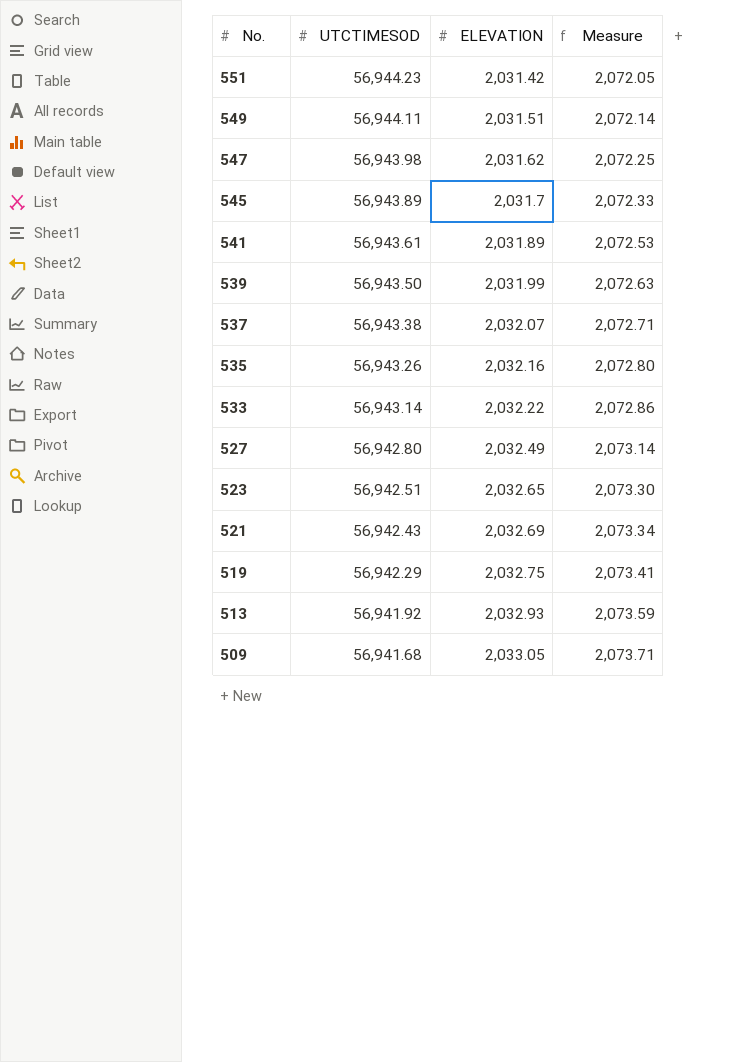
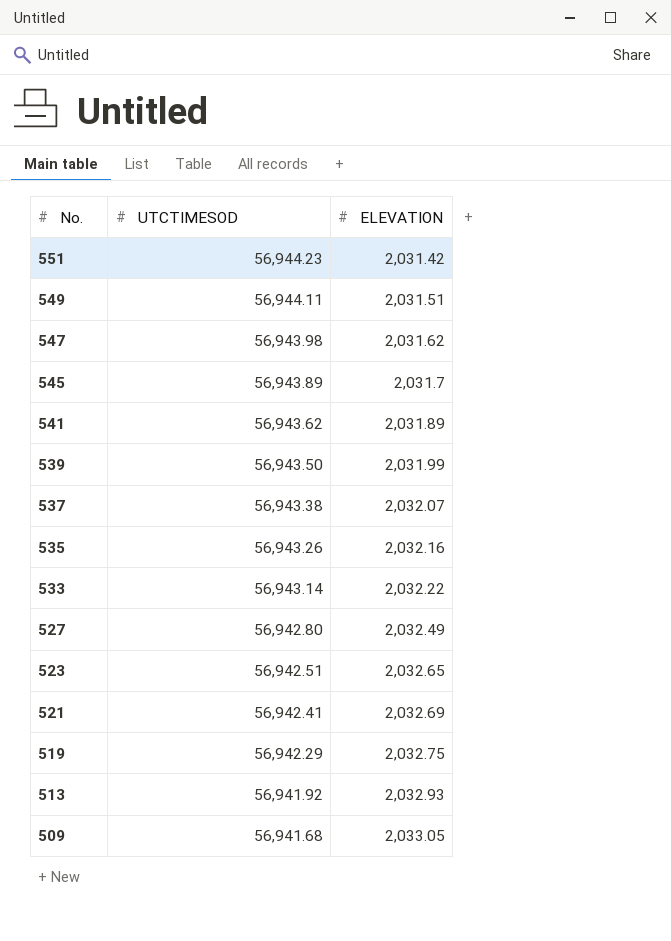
column Measure | formula: [ELEVATION] * 1.02 -> none
541 | UTCTIMESOD: 56,943.61 -> 56,943.62
521 | UTCTIMESOD: 56,942.43 -> 56,942.41

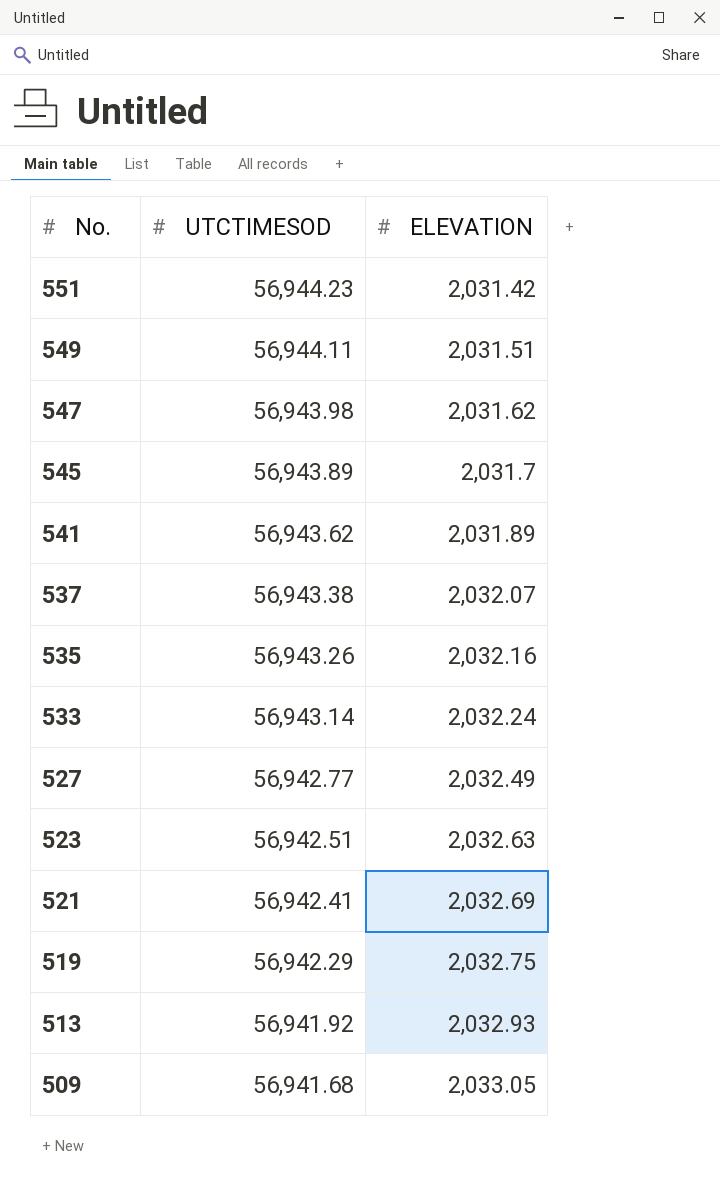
row 539: 56,943.50 | 2,031.99 -> none
533 | ELEVATION: 2,032.22 -> 2,032.24
527 | UTCTIMESOD: 56,942.80 -> 56,942.77
523 | ELEVATION: 2,032.65 -> 2,032.63

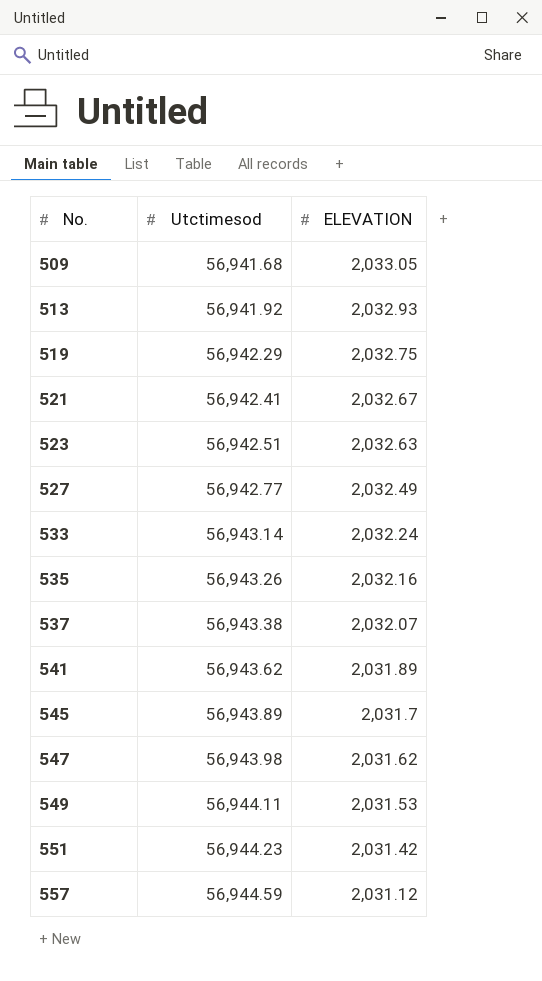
row order: No. descending -> No. ascending
column name: UTCTIMESOD -> Utctimesod
521 | ELEVATION: 2,032.69 -> 2,032.67
549 | ELEVATION: 2,031.51 -> 2,031.53
row 557: none -> 56,944.59 | 2,031.12

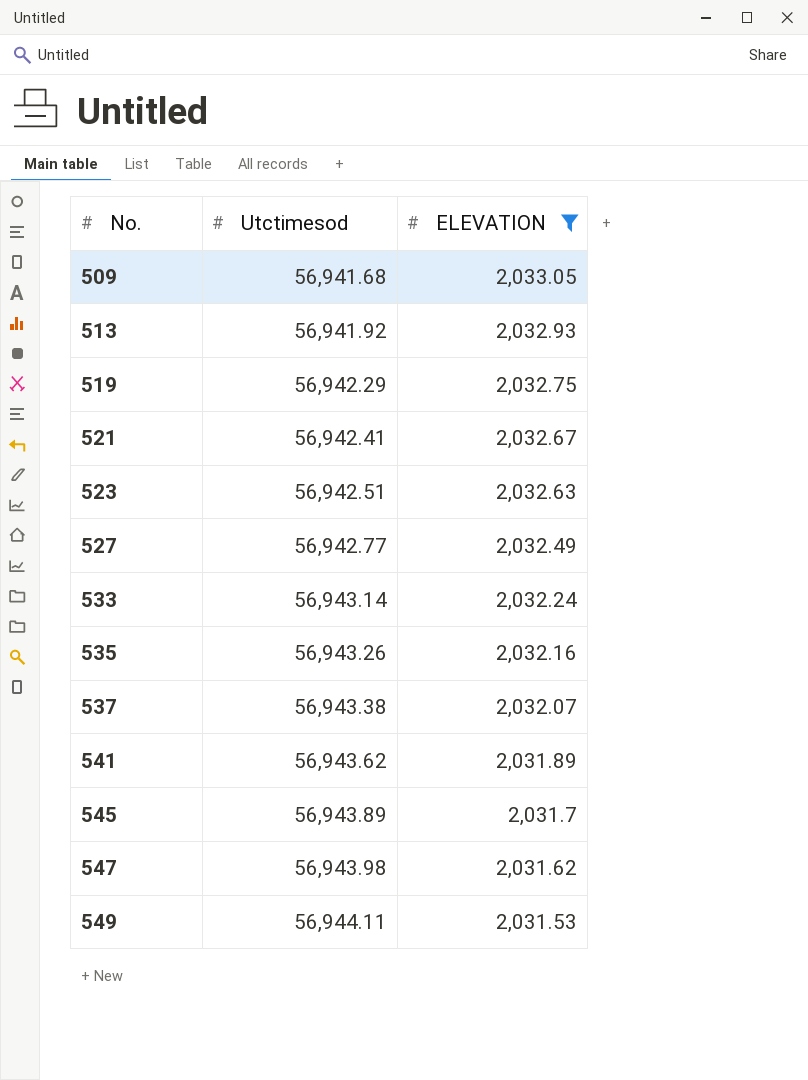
filter: none -> ELEVATION >= 2,031.53

